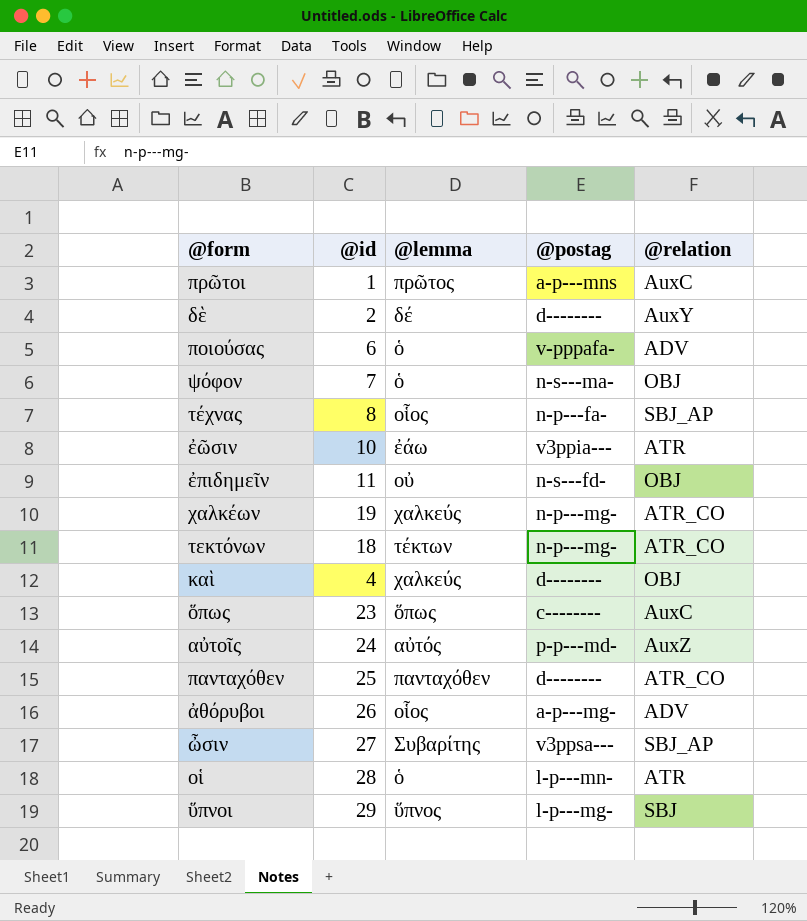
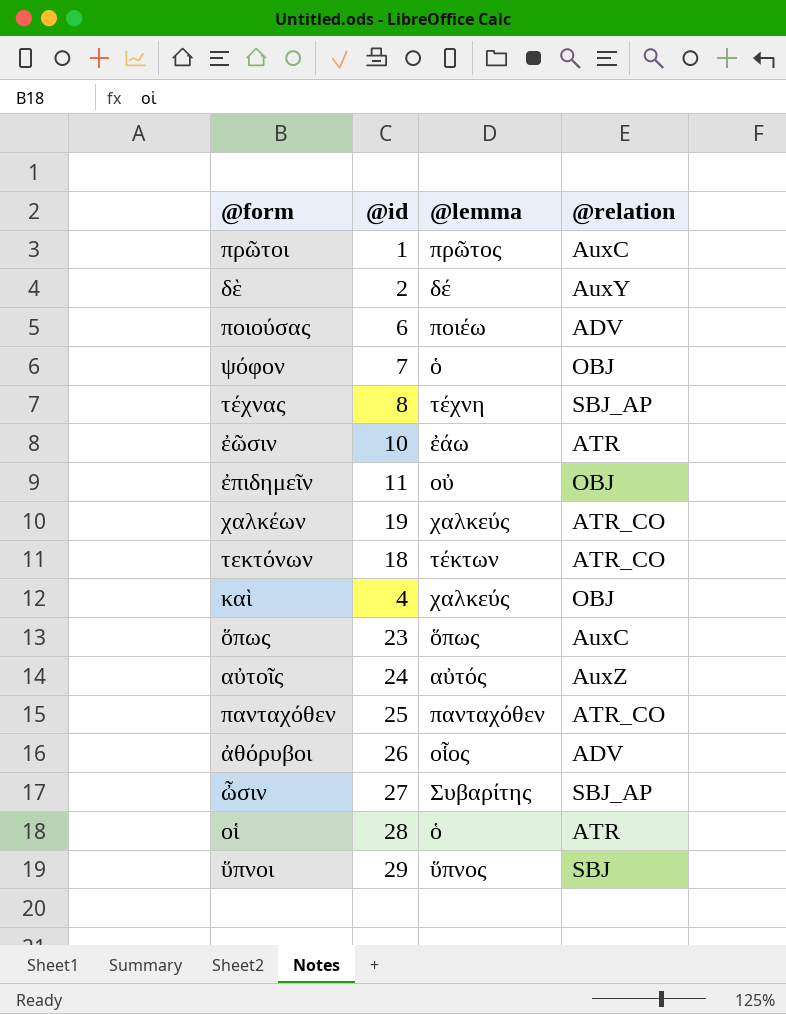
column @postag | position: 4 -> none
ποιούσας | @lemma: ὁ -> ποιέω
τέχνας | @lemma: οἷος -> τέχνη

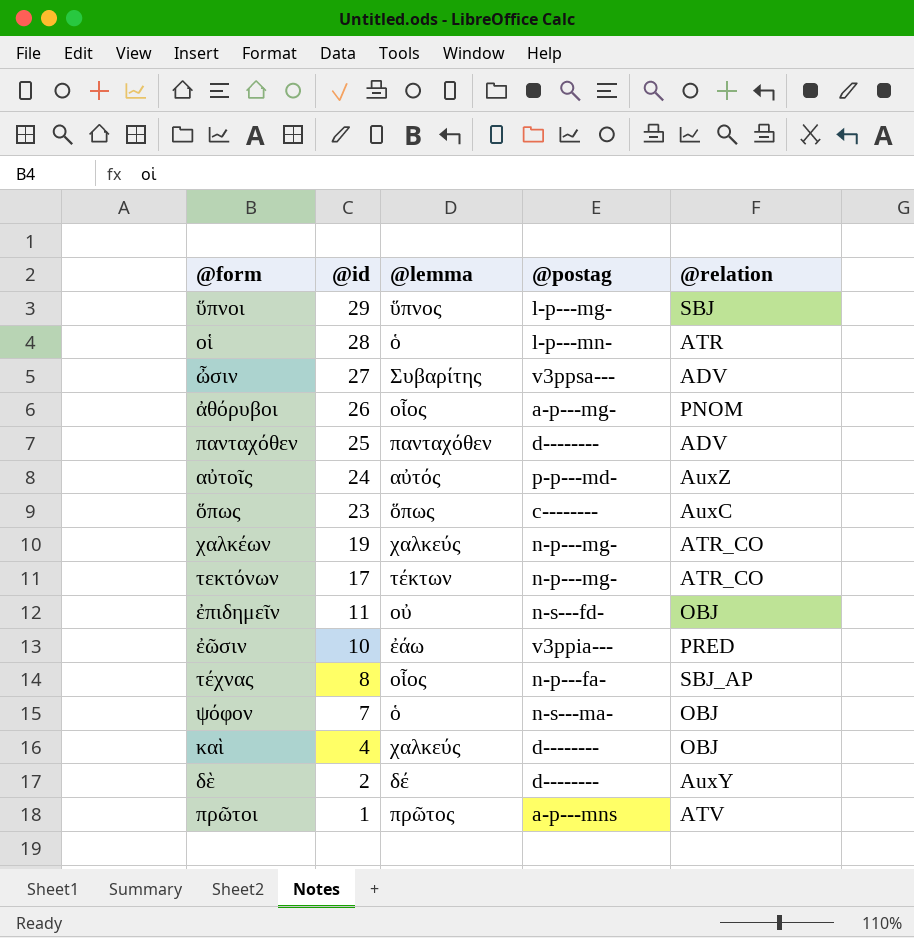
row order: none -> @id descending
column @postag | position: none -> 4
row ποιούσας: 6 | ποιέω | ADV -> none
ὦσιν | @relation: SBJ_AP -> ADV
ἀθόρυβοι | @relation: ADV -> PNOM
πανταχόθεν | @relation: ATR_CO -> ADV
τεκτόνων | @id: 18 -> 17
ἐῶσιν | @relation: ATR -> PRED
τέχνας | @lemma: τέχνη -> οἷος
πρῶτοι | @relation: AuxC -> ATV

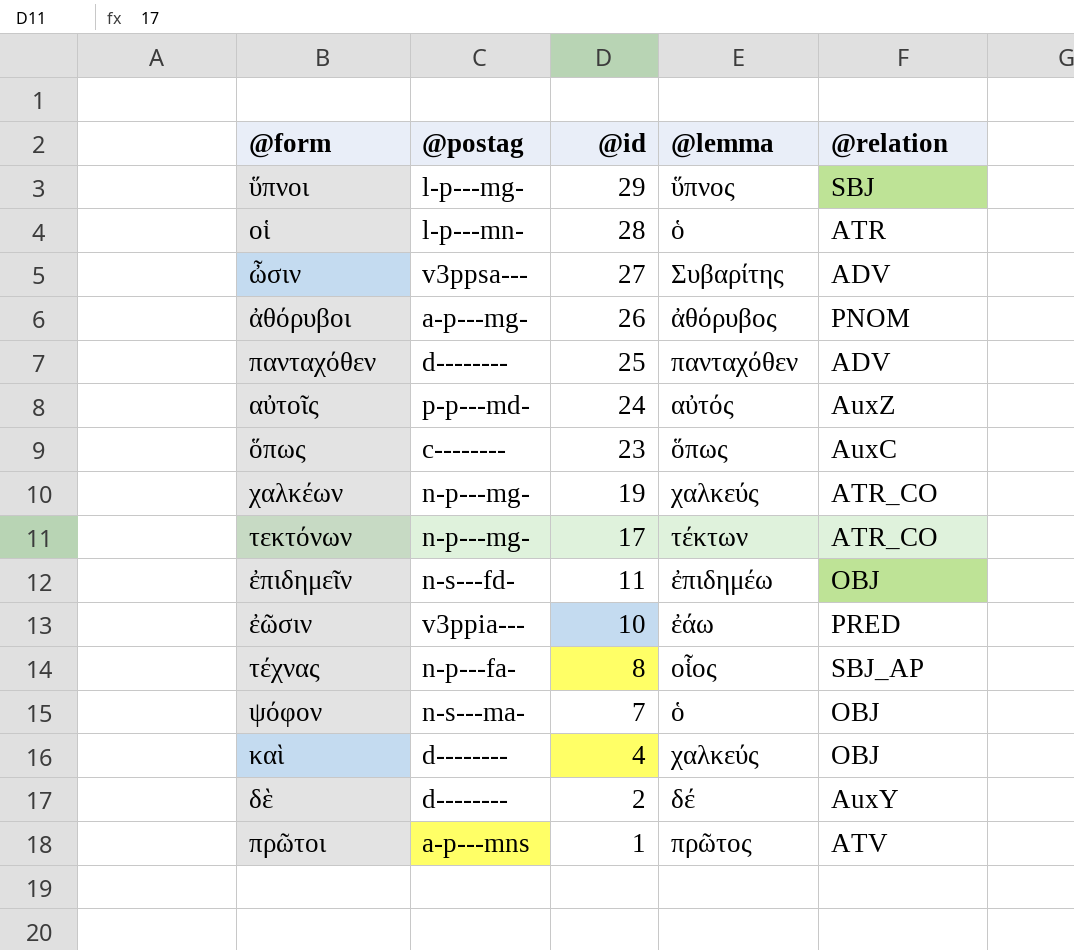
column @postag | position: 4 -> 2
ἀθόρυβοι | @lemma: οἷος -> ἀθόρυβος
ἐπιδημεῖν | @lemma: οὐ -> ἐπιδημέω

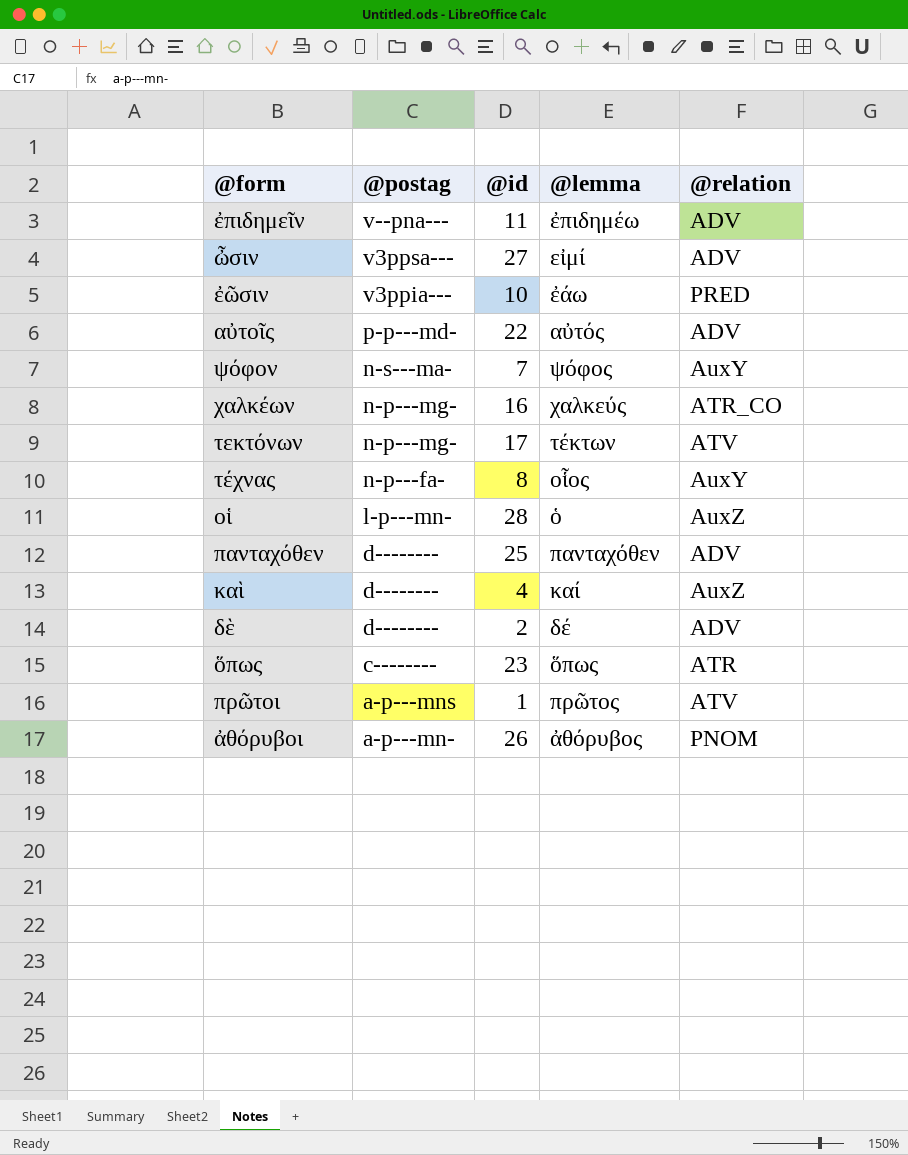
row order: @id descending -> @postag descending
row ὕπνοι: l-p---mg- | 29 | ὕπνος | SBJ -> none
ἐπιδημεῖν | @postag: n-s---fd- -> v--pna---
ἐπιδημεῖν | @relation: OBJ -> ADV
ὦσιν | @lemma: Συβαρίτης -> εἰμί
αὐτοῖς | @id: 24 -> 22
αὐτοῖς | @relation: AuxZ -> ADV
ψόφον | @lemma: ὁ -> ψόφος
ψόφον | @relation: OBJ -> AuxY
χαλκέων | @id: 19 -> 16
τεκτόνων | @relation: ATR_CO -> ATV
τέχνας | @relation: SBJ_AP -> AuxY
οἱ | @relation: ATR -> AuxZ
καὶ | @lemma: χαλκεύς -> καί
καὶ | @relation: OBJ -> AuxZ
δὲ | @relation: AuxY -> ADV
ὅπως | @relation: AuxC -> ATR
ἀθόρυβοι | @postag: a-p---mg- -> a-p---mn-

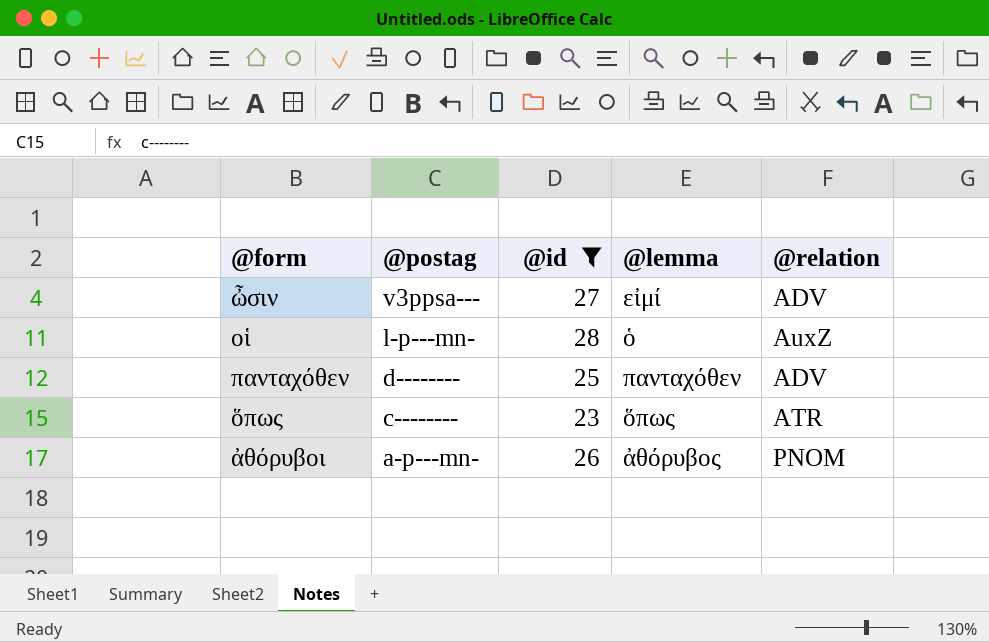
filter: none -> @id >= 23

